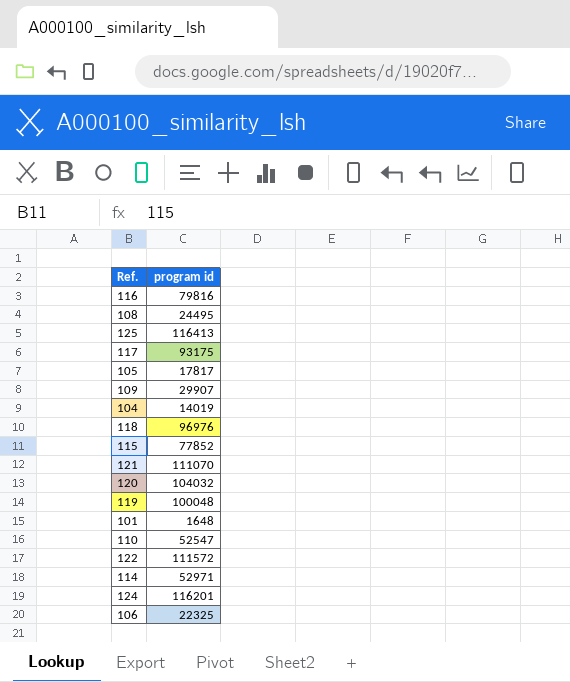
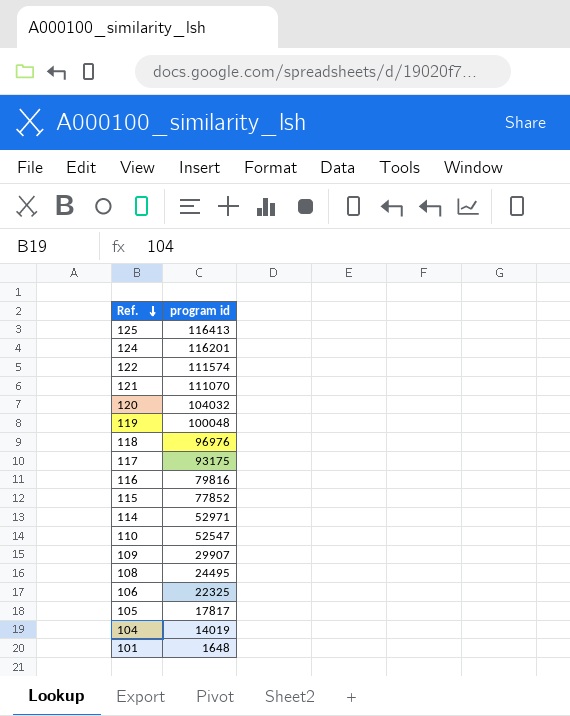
row order: none -> Ref. descending
122 | program id: 111572 -> 111574

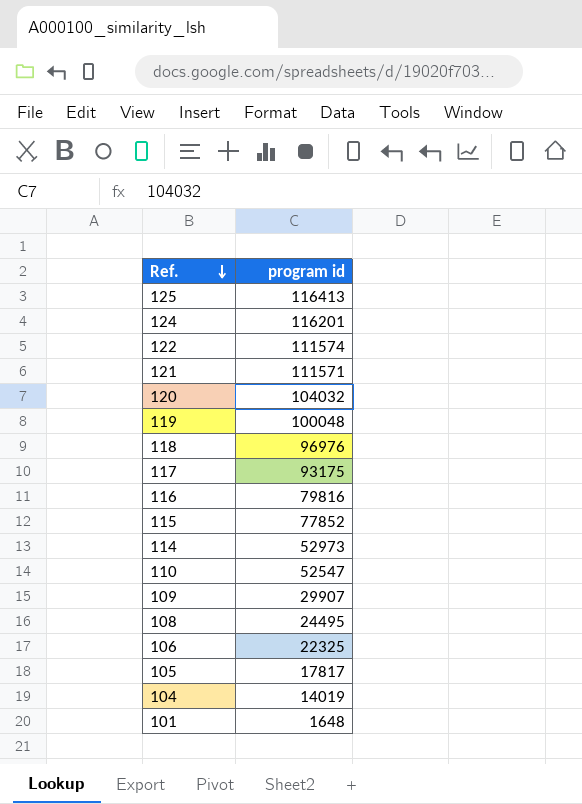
121 | program id: 111070 -> 111571
114 | program id: 52971 -> 52973

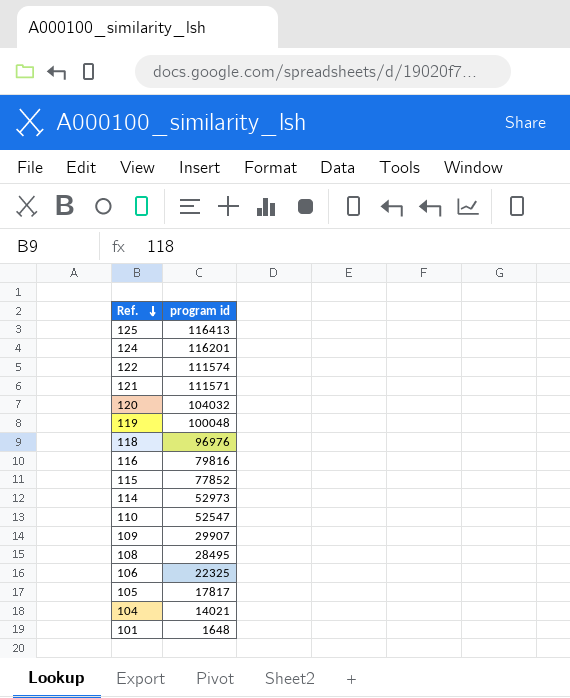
row 117: 93175 -> none
108 | program id: 24495 -> 28495
104 | program id: 14019 -> 14021

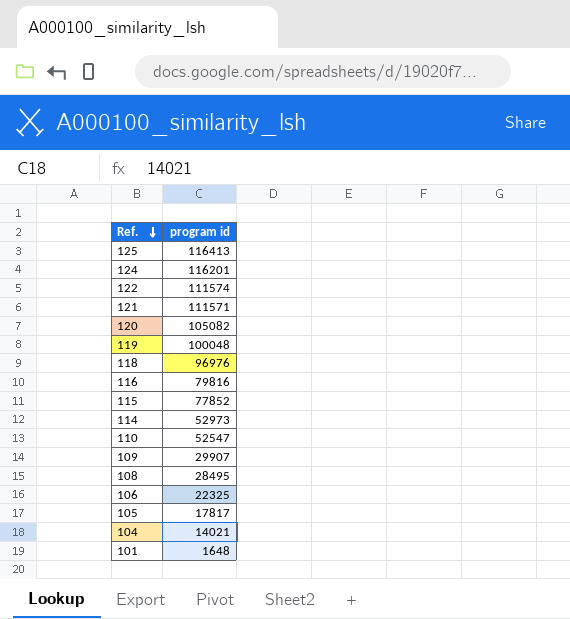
120 | program id: 104032 -> 105082

